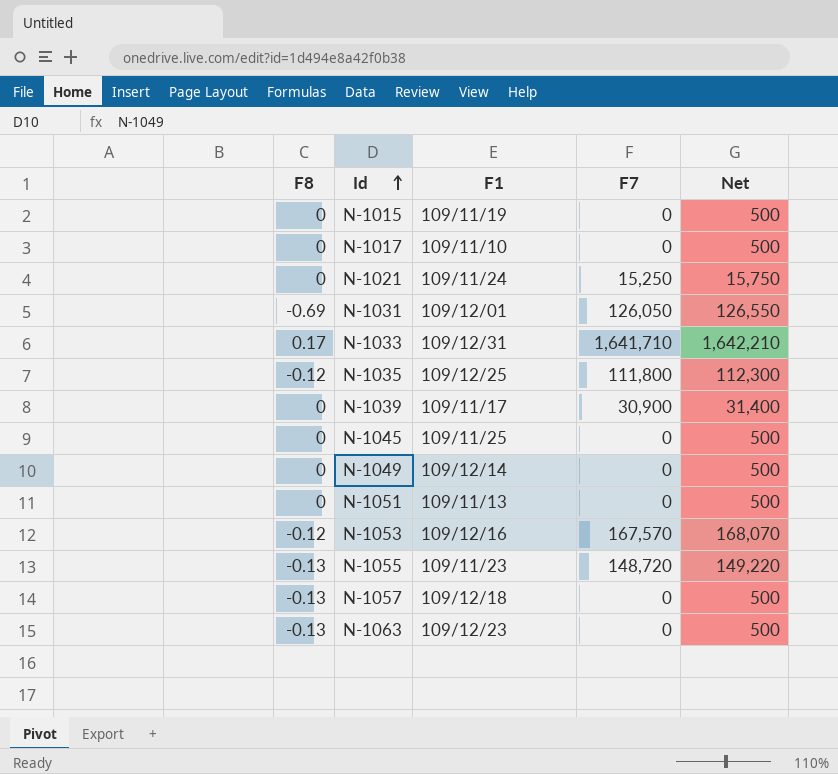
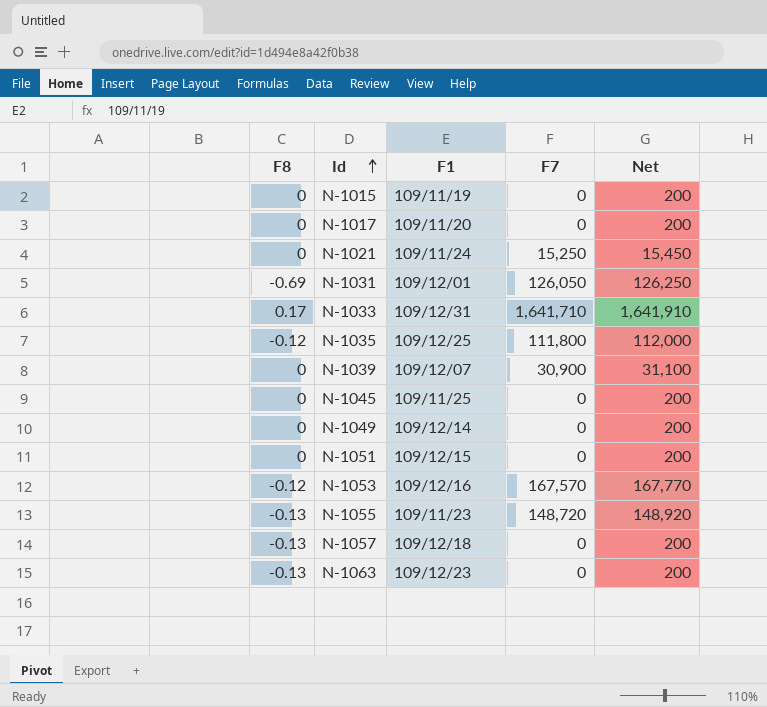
column Net | formula: [F7] + 500 -> [F7] + 200
N-1017 | F1: 109/11/10 -> 109/11/20
N-1039 | F1: 109/11/17 -> 109/12/07
N-1051 | F1: 109/11/13 -> 109/12/15

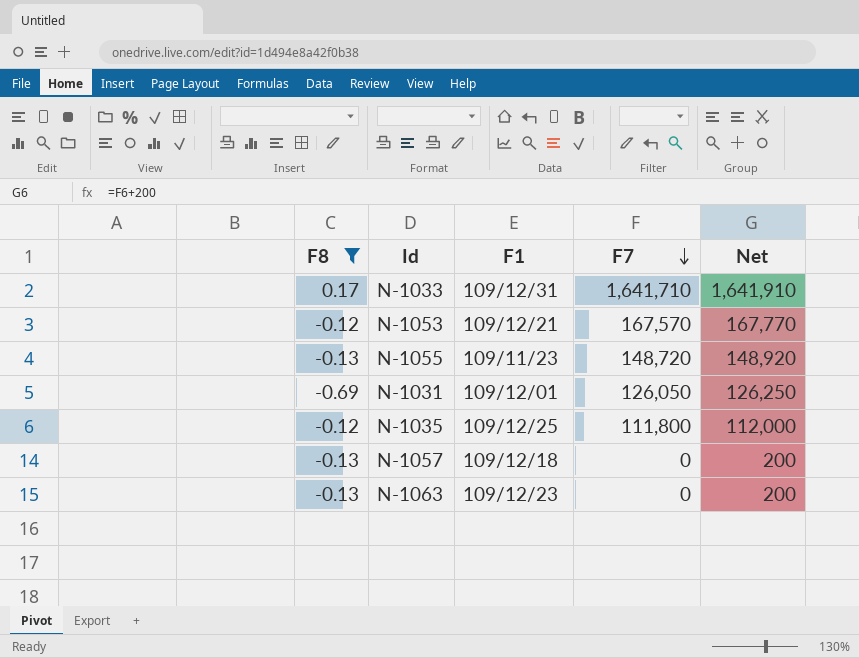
filter: none -> F8 != 0
row order: Id ascending -> F7 descending
N-1053 | F1: 109/12/16 -> 109/12/21

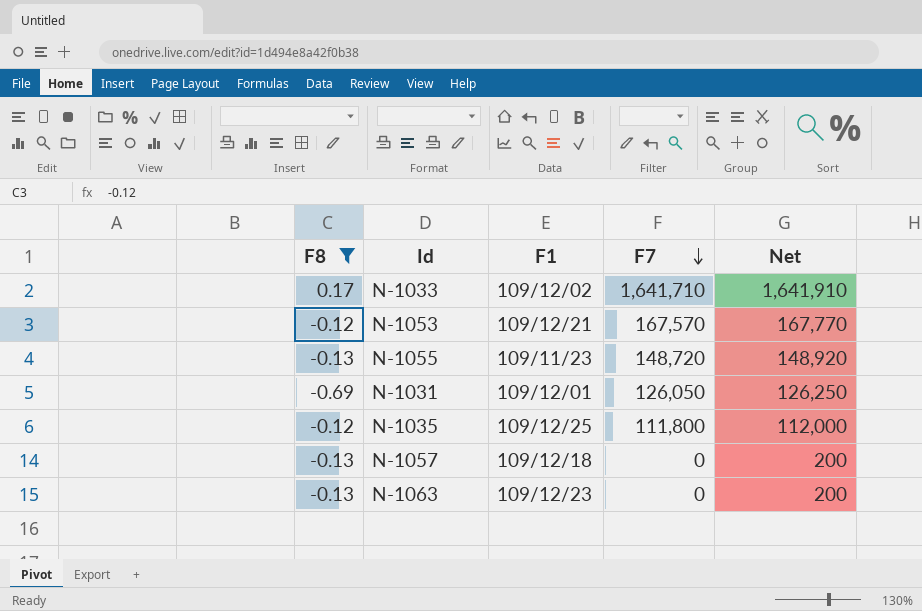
N-1033 | F1: 109/12/31 -> 109/12/02

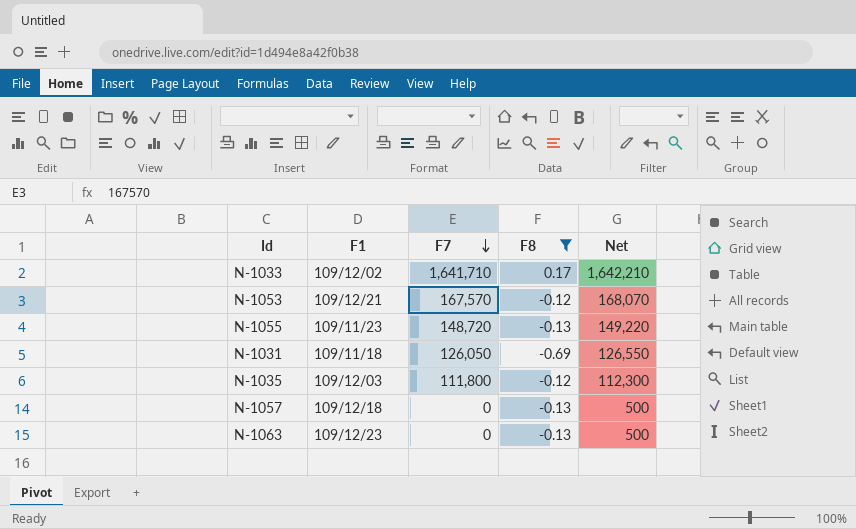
column F8 | position: 1 -> 4
column Net | formula: [F7] + 200 -> [F7] + 500
N-1031 | F1: 109/12/01 -> 109/11/18
N-1035 | F1: 109/12/25 -> 109/12/03

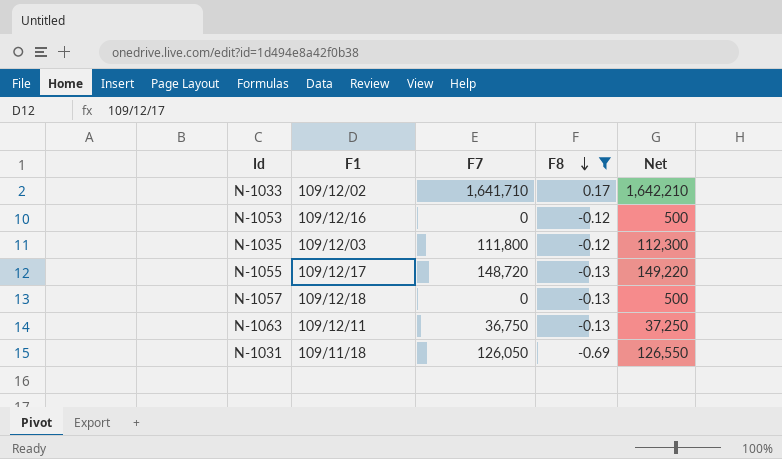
row order: F7 descending -> F8 descending
N-1053 | F1: 109/12/21 -> 109/12/16
N-1053 | F7: 167,570 -> 0
N-1053 | Net: 168,070 -> 500
N-1055 | F1: 109/11/23 -> 109/12/17
N-1063 | F1: 109/12/23 -> 109/12/11
N-1063 | F7: 0 -> 36,750
N-1063 | Net: 500 -> 37,250

